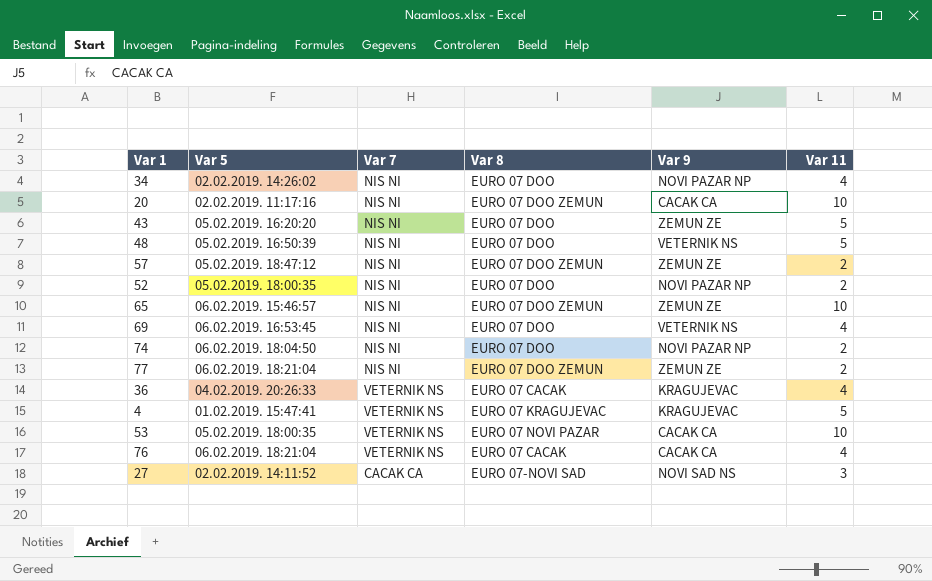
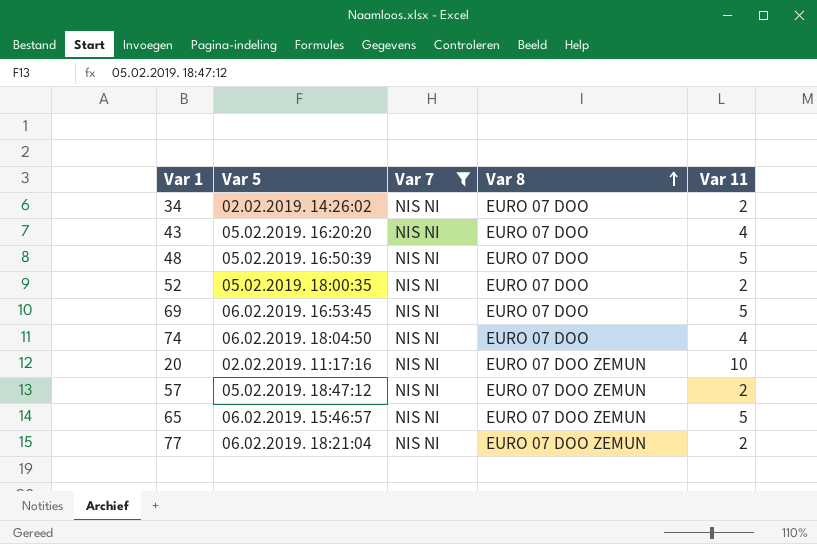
filter: none -> Var 7 = NIS NI
row order: none -> Var 8 ascending
column Var 9 | position: 5 -> none
34 | Var 11: 4 -> 2
43 | Var 11: 5 -> 4
69 | Var 11: 4 -> 5
74 | Var 11: 2 -> 4
65 | Var 11: 10 -> 5

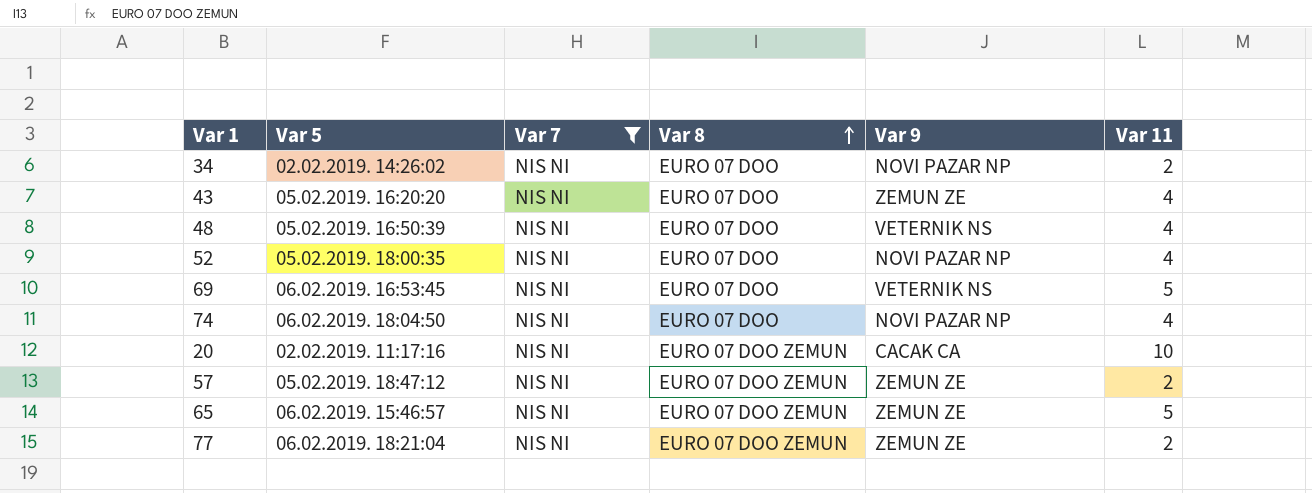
column Var 9 | position: none -> 5
48 | Var 11: 5 -> 4
52 | Var 11: 2 -> 4

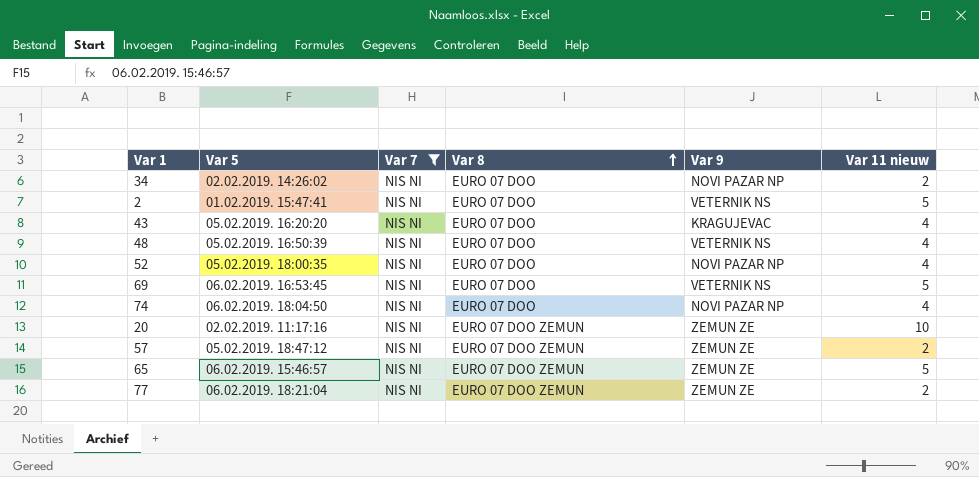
column name: Var 11 -> Var 11 nieuw
row 2: none -> 01.02.2019. 15:47:41 | NIS NI | EURO 07 DOO | VETERNIK NS | 5
43 | Var 9: ZEMUN ZE -> KRAGUJEVAC
20 | Var 9: CACAK CA -> ZEMUN ZE

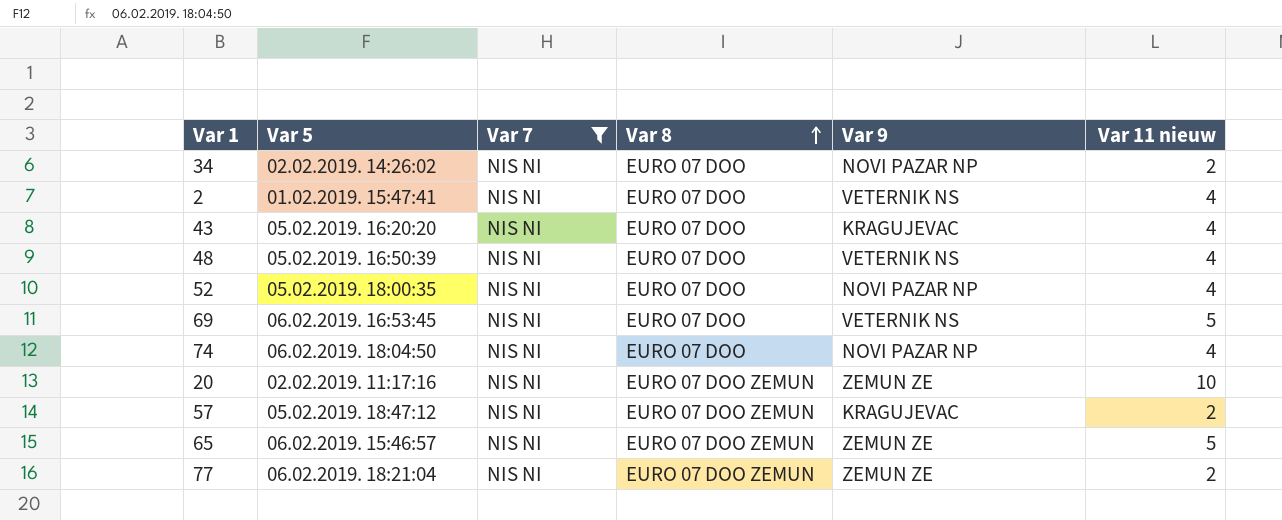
2 | Var 11 nieuw: 5 -> 4
57 | Var 9: ZEMUN ZE -> KRAGUJEVAC

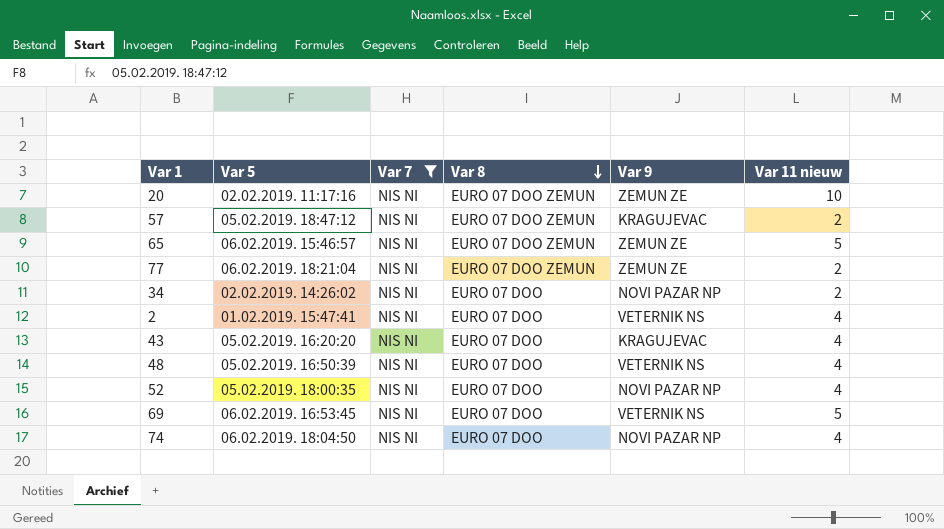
row order: Var 8 ascending -> Var 8 descending

